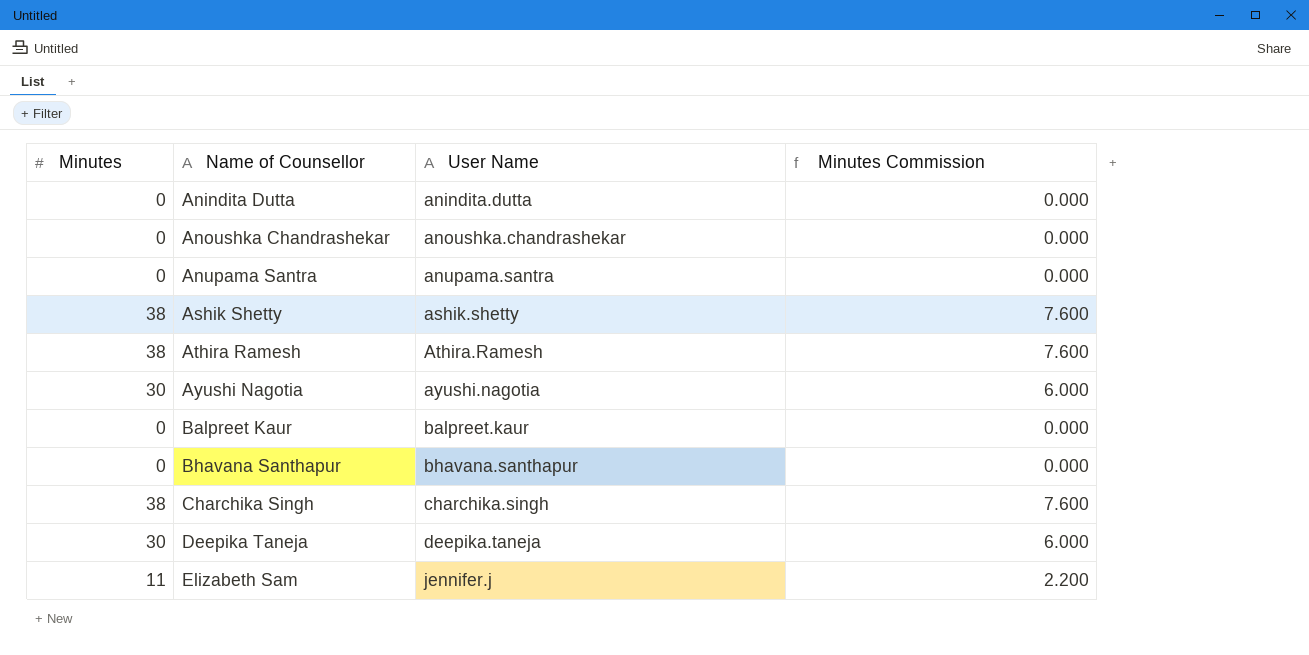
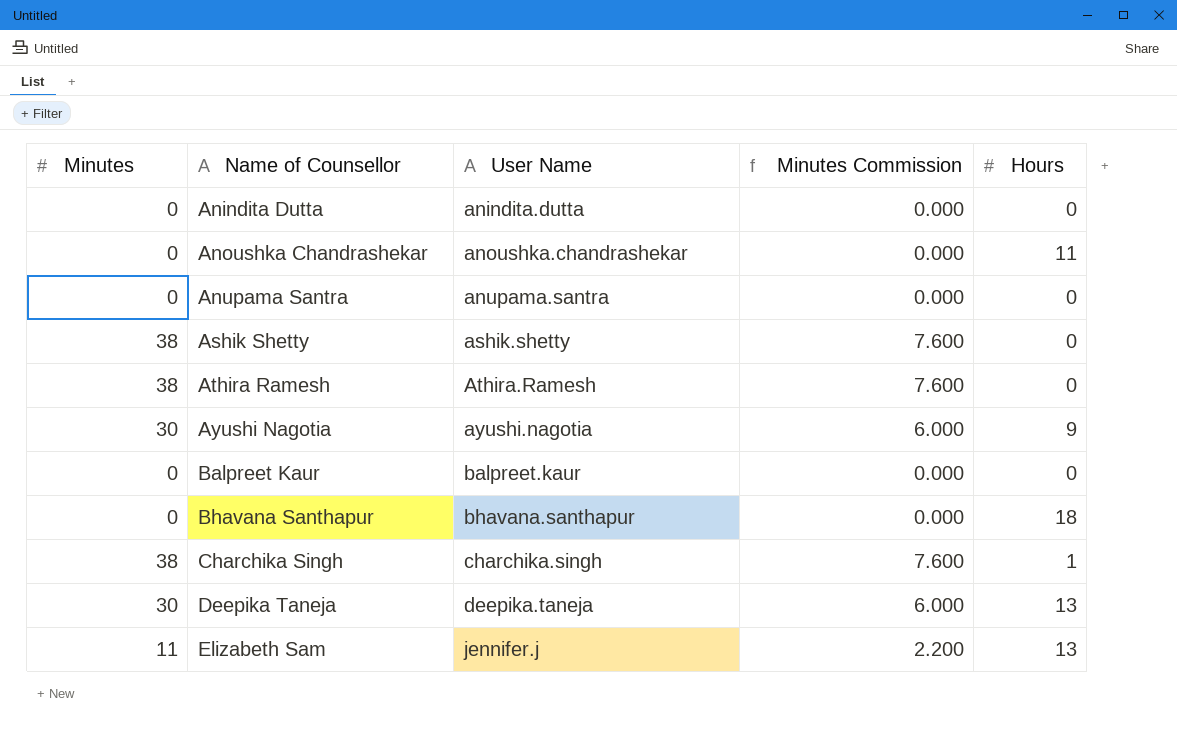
column Hours | position: none -> 5

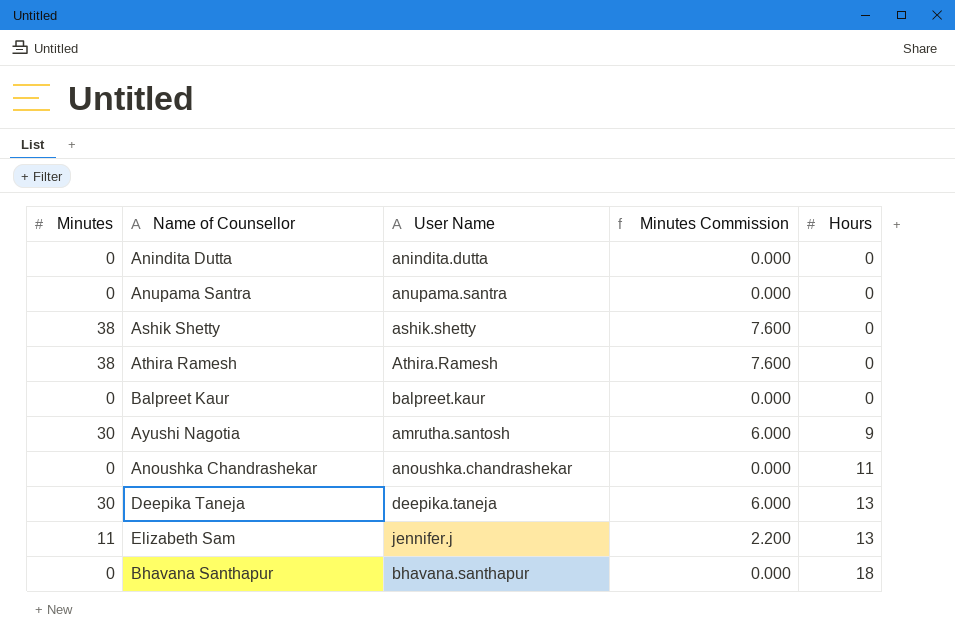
row order: Name of Counsellor ascending -> Hours ascending
row Charchika Singh: 38 | charchika.singh | 7.600 | 1 -> none
Ayushi Nagotia | User Name: ayushi.nagotia -> amrutha.santosh

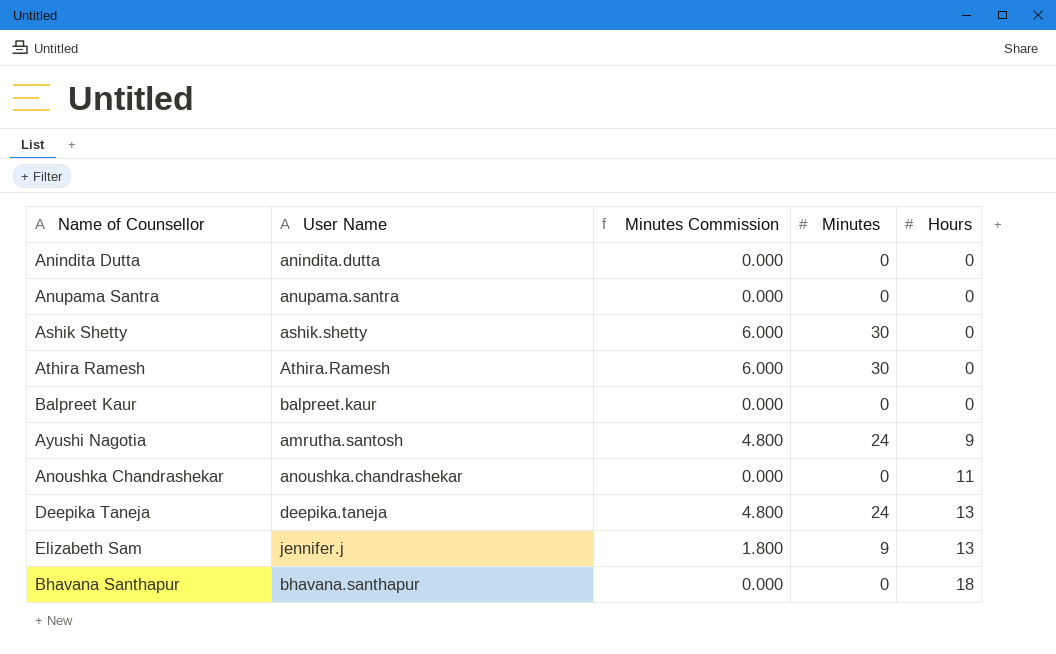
column Minutes | position: 1 -> 4
Ashik Shetty | Minutes Commission: 7.600 -> 6.000
Ashik Shetty | Minutes: 38 -> 30
Athira Ramesh | Minutes Commission: 7.600 -> 6.000
Athira Ramesh | Minutes: 38 -> 30
Ayushi Nagotia | Minutes Commission: 6.000 -> 4.800
Ayushi Nagotia | Minutes: 30 -> 24
Deepika Taneja | Minutes Commission: 6.000 -> 4.800
Deepika Taneja | Minutes: 30 -> 24
Elizabeth Sam | Minutes Commission: 2.200 -> 1.800
Elizabeth Sam | Minutes: 11 -> 9

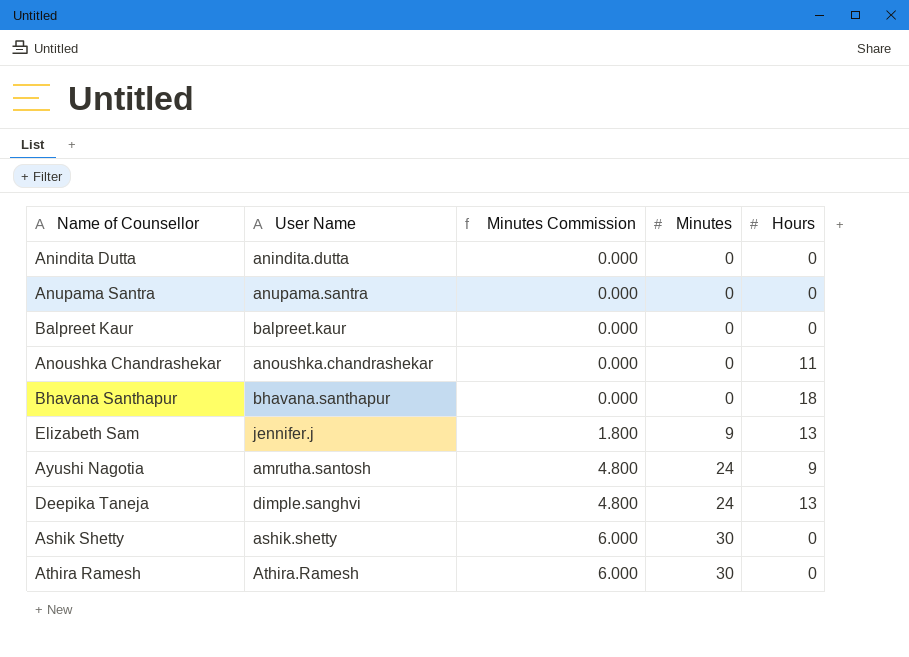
row order: Hours ascending -> Minutes Commission ascending
Deepika Taneja | User Name: deepika.taneja -> dimple.sanghvi

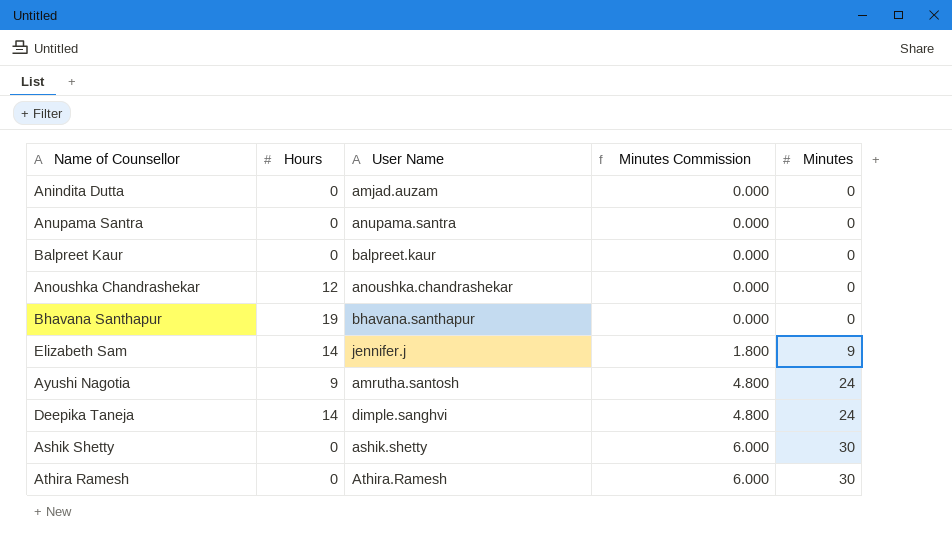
column Hours | position: 5 -> 2
Anindita Dutta | User Name: anindita.dutta -> amjad.auzam
Anoushka Chandrashekar | Hours: 11 -> 12
Bhavana Santhapur | Hours: 18 -> 19
Elizabeth Sam | Hours: 13 -> 14
Deepika Taneja | Hours: 13 -> 14

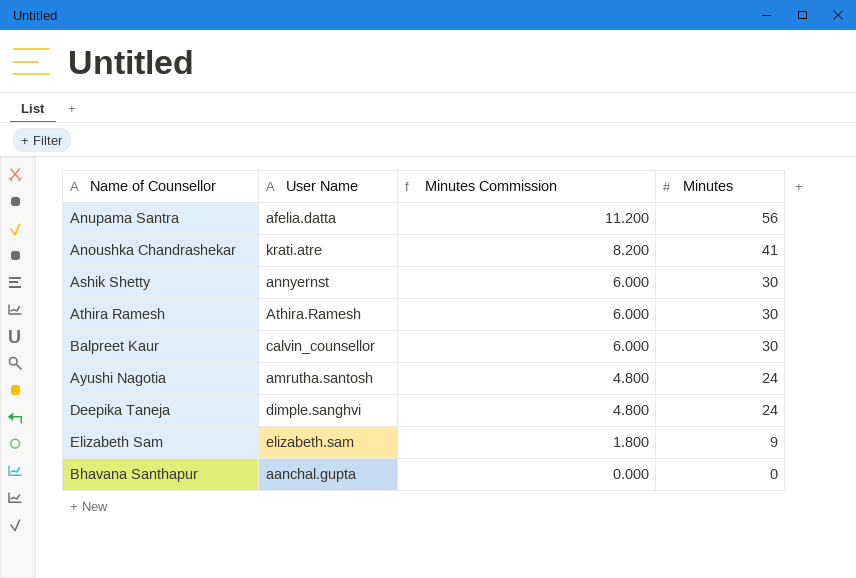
row order: Minutes Commission ascending -> Minutes Commission descending
column Hours | position: 2 -> none
row Anindita Dutta: 0 | amjad.auzam | 0.000 | 0 -> none
Anupama Santra | User Name: anupama.santra -> afelia.datta
Anupama Santra | Minutes Commission: 0.000 -> 11.200
Anupama Santra | Minutes: 0 -> 56
Anoushka Chandrashekar | User Name: anoushka.chandrashekar -> krati.atre
Anoushka Chandrashekar | Minutes Commission: 0.000 -> 8.200
Anoushka Chandrashekar | Minutes: 0 -> 41
Ashik Shetty | User Name: ashik.shetty -> annyernst
Balpreet Kaur | User Name: balpreet.kaur -> calvin_counsellor
Balpreet Kaur | Minutes Commission: 0.000 -> 6.000
Balpreet Kaur | Minutes: 0 -> 30
Elizabeth Sam | User Name: jennifer.j -> elizabeth.sam
Bhavana Santhapur | User Name: bhavana.santhapur -> aanchal.gupta

